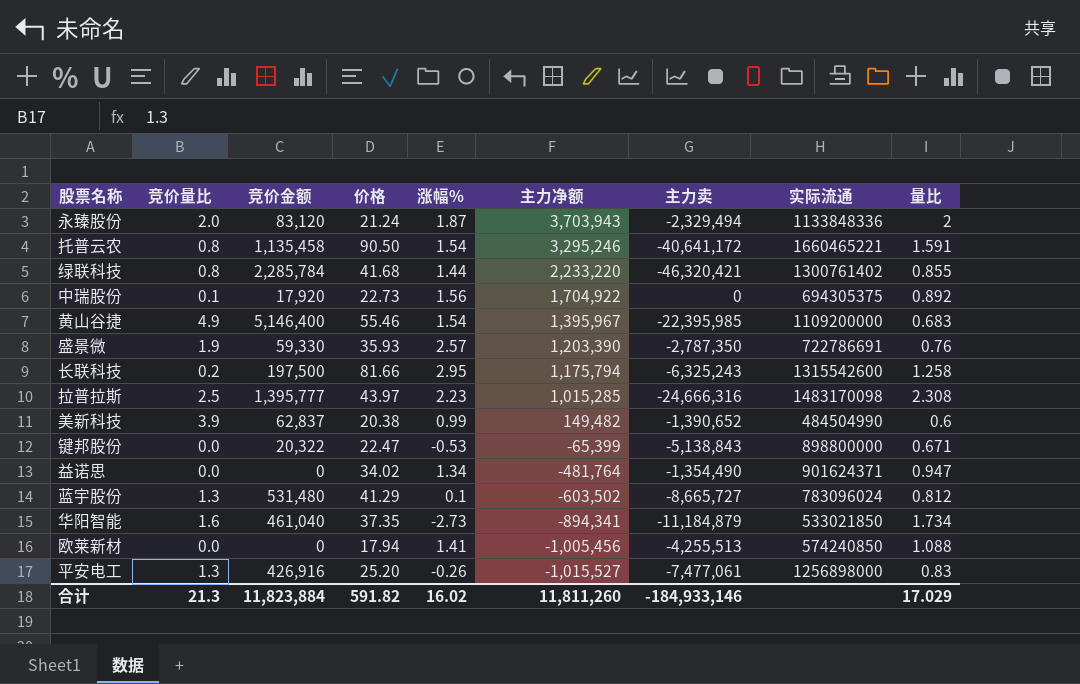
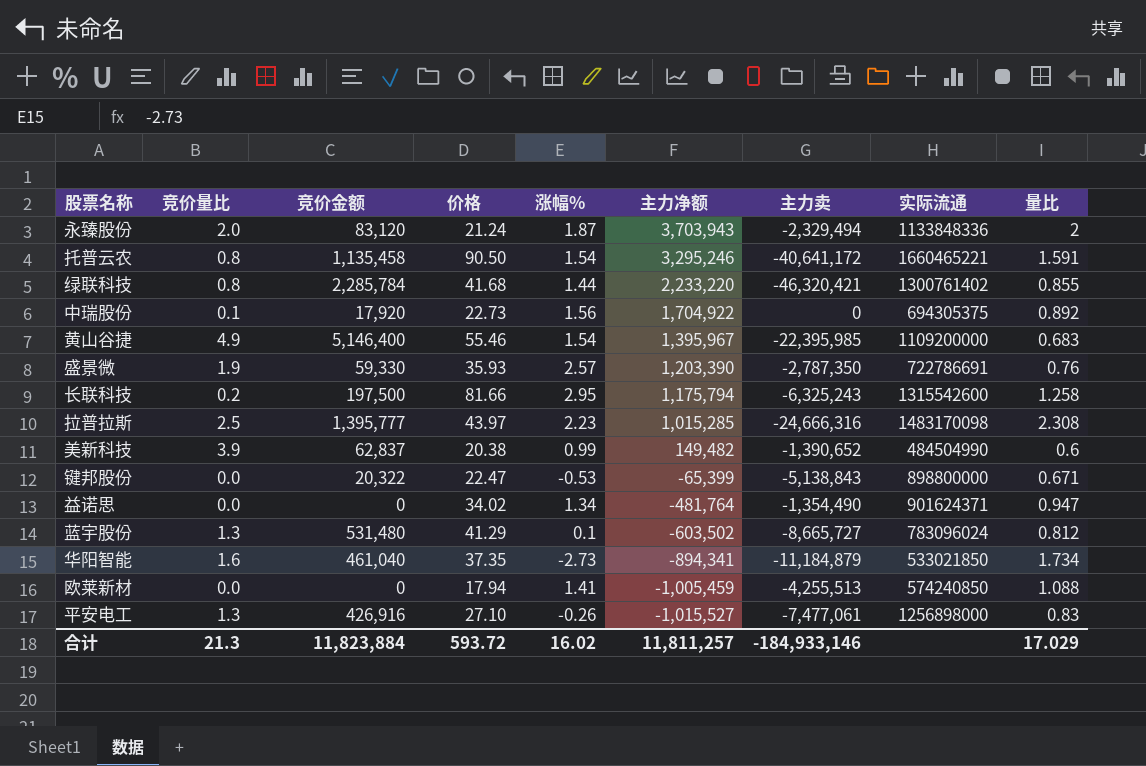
欧莱新材 | 主力净额: -1,005,456 -> -1,005,459
平安电工 | 价格: 25.20 -> 27.10
合计 | 价格: 591.82 -> 593.72
合计 | 主力净额: 11,811,260 -> 11,811,257

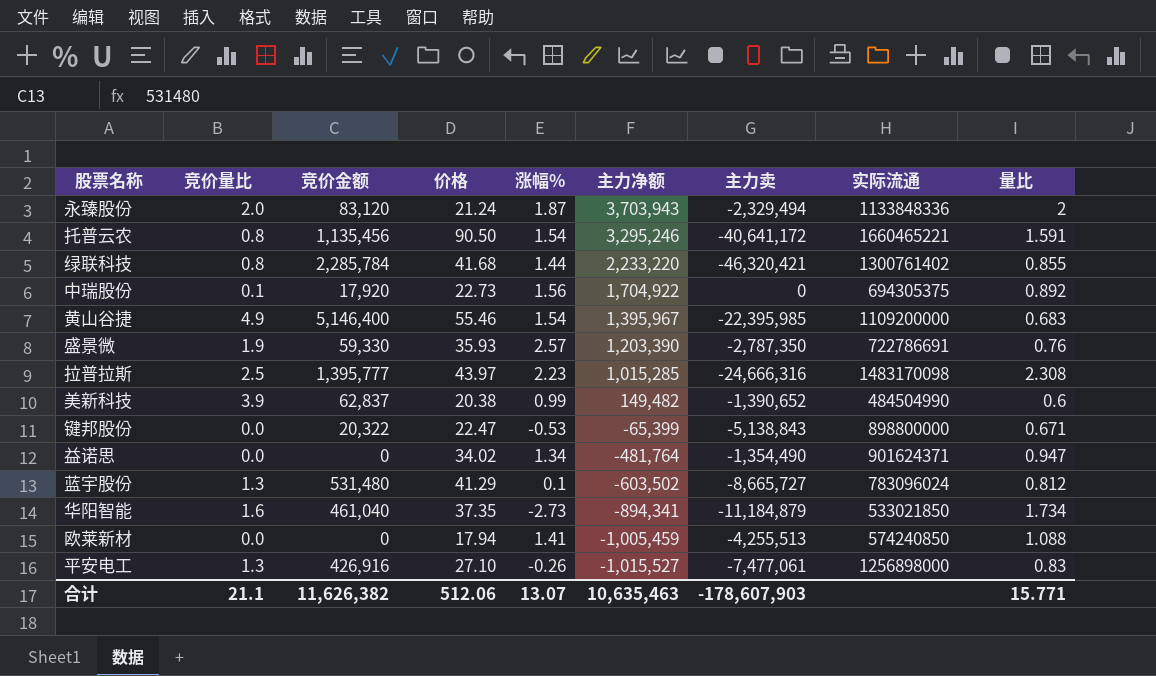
row 长联科技: 0.2 | 197,500 | 81.66 | 2.95 | 1,175,794 | -6,325,243 | 1315542600 | 1.258 -> none
托普云农 | 竞价金额: 1,135,458 -> 1,135,456
合计 | 竞价量比: 21.3 -> 21.1
合计 | 竞价金额: 11,823,884 -> 11,626,382
合计 | 价格: 593.72 -> 512.06
合计 | 涨幅%: 16.02 -> 13.07
合计 | 主力净额: 11,811,257 -> 10,635,463
合计 | 主力卖: -184,933,146 -> -178,607,903
合计 | 量比: 17.029 -> 15.771

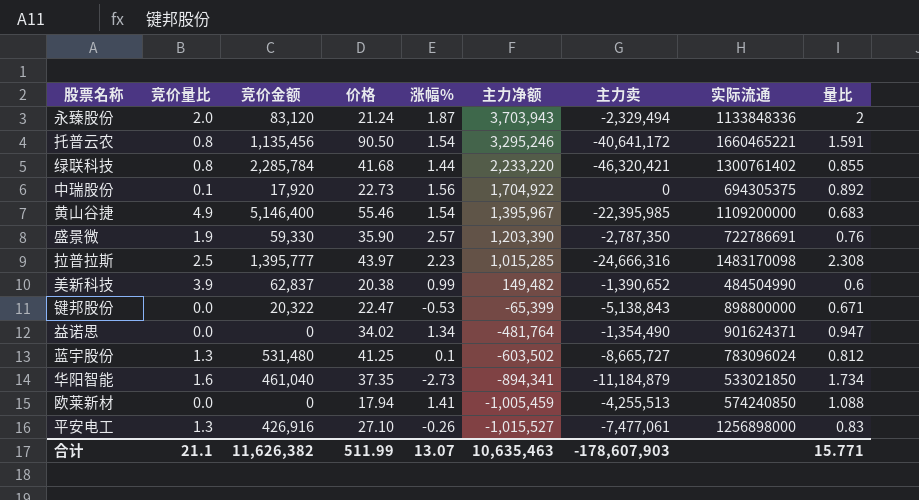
盛景微 | 价格: 35.93 -> 35.90
蓝宇股份 | 价格: 41.29 -> 41.25
合计 | 价格: 512.06 -> 511.99

